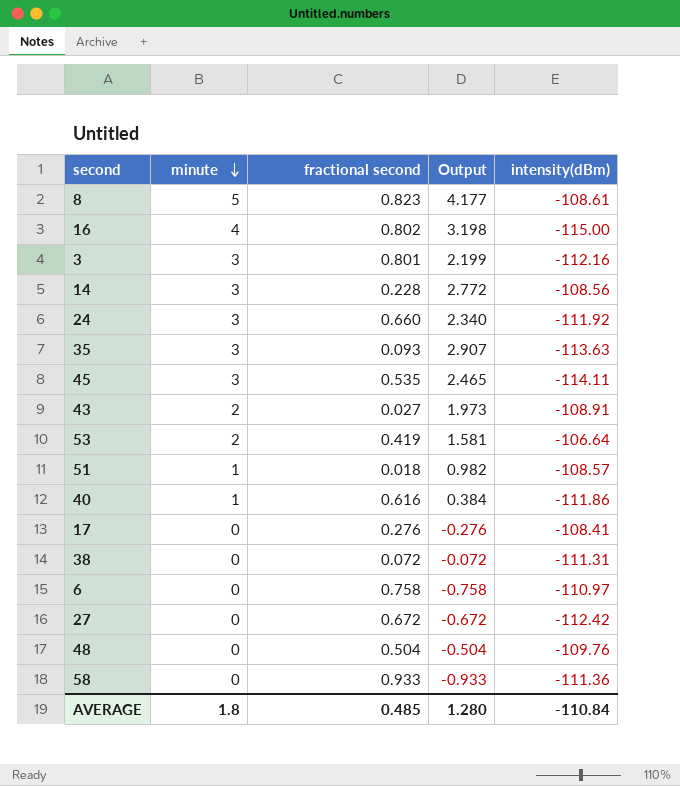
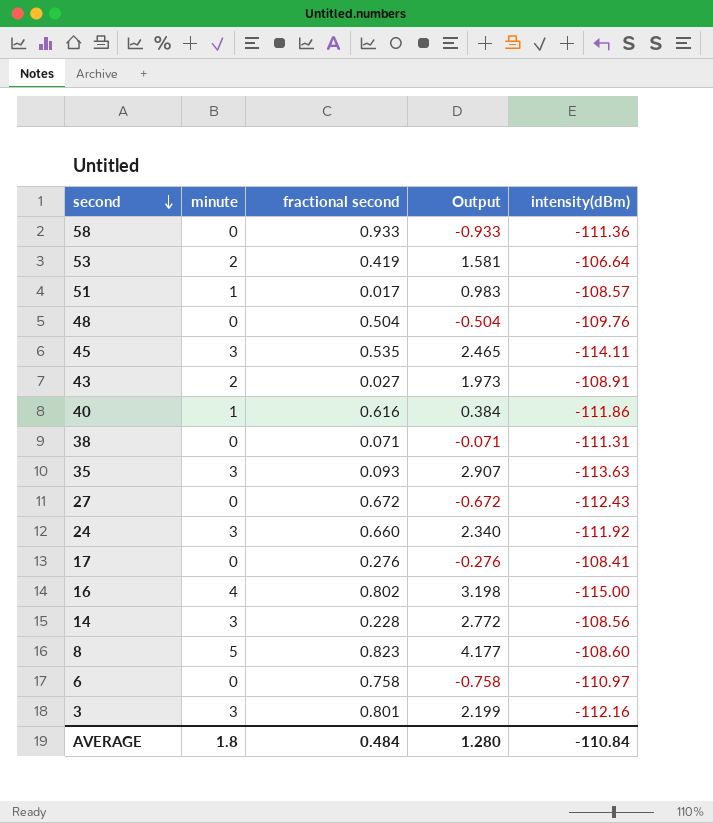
row order: minute descending -> second descending
51 | fractional second: 0.018 -> 0.017
51 | Output: 0.982 -> 0.983
38 | fractional second: 0.072 -> 0.071
38 | Output: -0.072 -> -0.071
27 | intensity(dBm): -112.42 -> -112.43
8 | intensity(dBm): -108.61 -> -108.60
AVERAGE | fractional second: 0.485 -> 0.484

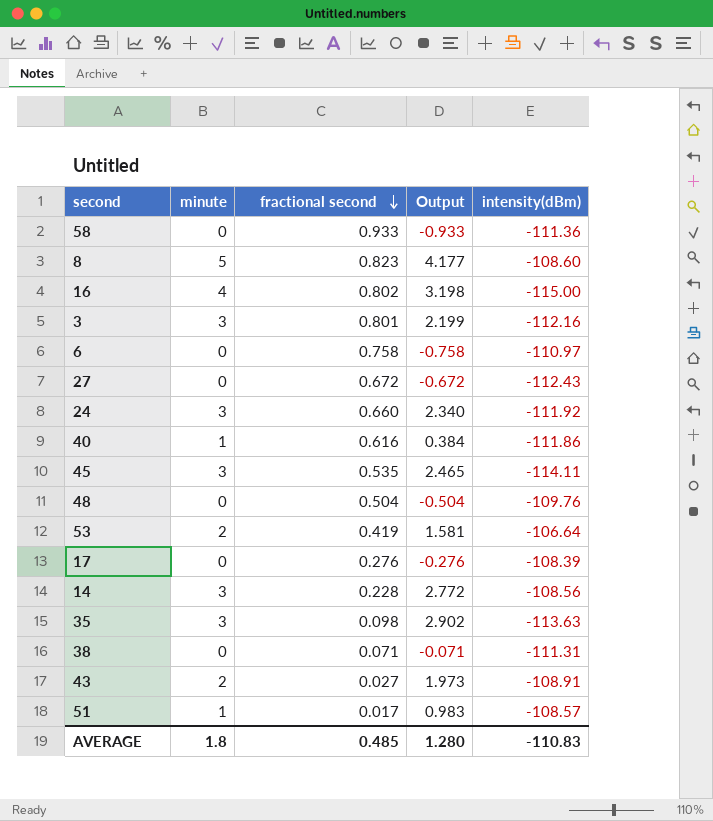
row order: second descending -> fractional second descending
17 | intensity(dBm): -108.41 -> -108.39
35 | fractional second: 0.093 -> 0.098
35 | Output: 2.907 -> 2.902
AVERAGE | fractional second: 0.484 -> 0.485
AVERAGE | intensity(dBm): -110.84 -> -110.83

